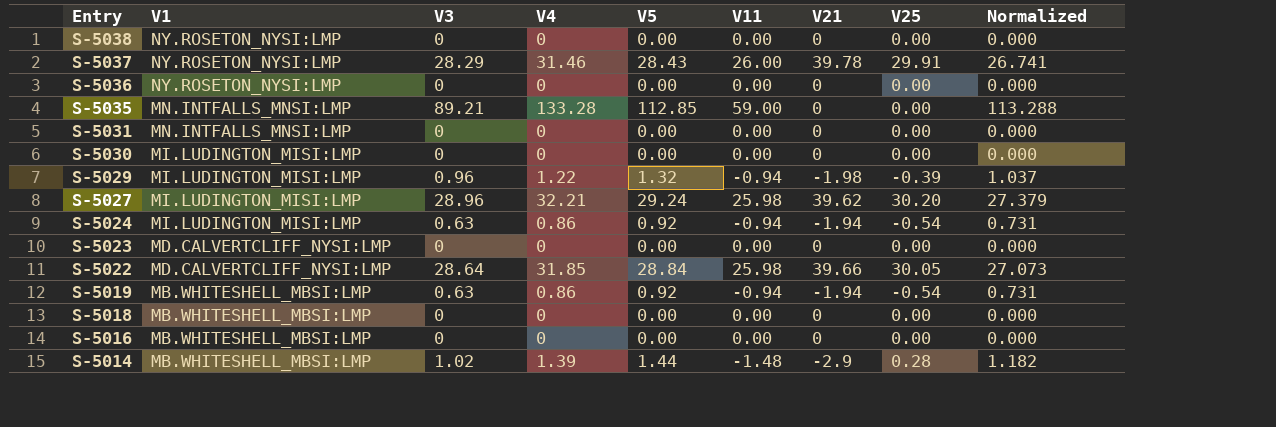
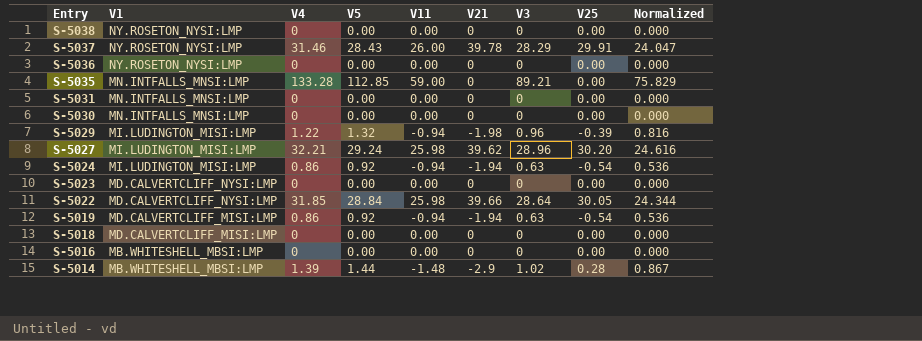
column V3 | position: 3 -> 7
column Normalized | formula: [V4] * 0.85 -> [V3] * 0.85
S-5030 | V1: MI.LUDINGTON_MISI:LMP -> MN.INTFALLS_MNSI:LMP
S-5019 | V1: MB.WHITESHELL_MBSI:LMP -> MD.CALVERTCLIFF_MISI:LMP
S-5018 | V1: MB.WHITESHELL_MBSI:LMP -> MD.CALVERTCLIFF_MISI:LMP

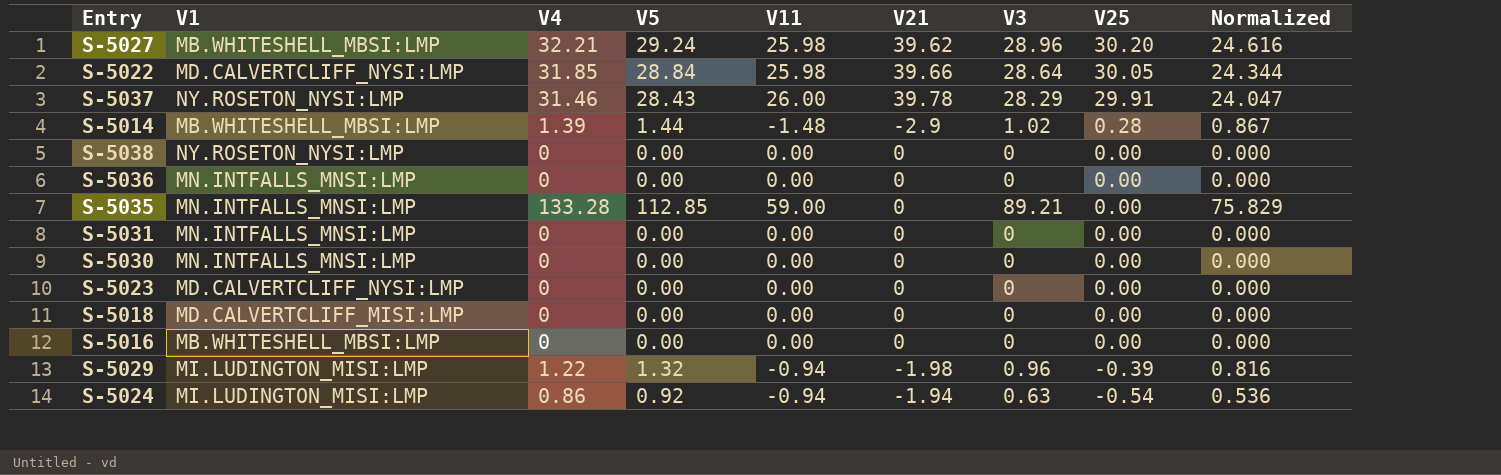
row order: Entry descending -> V25 descending
row S-5019: MD.CALVERTCLIFF_MISI:LMP | 0.86 | 0.92 | -0.94 | -1.94 | 0.63 | -0.54 | 0.536 -> none
S-5027 | V1: MI.LUDINGTON_MISI:LMP -> MB.WHITESHELL_MBSI:LMP
S-5036 | V1: NY.ROSETON_NYSI:LMP -> MN.INTFALLS_MNSI:LMP

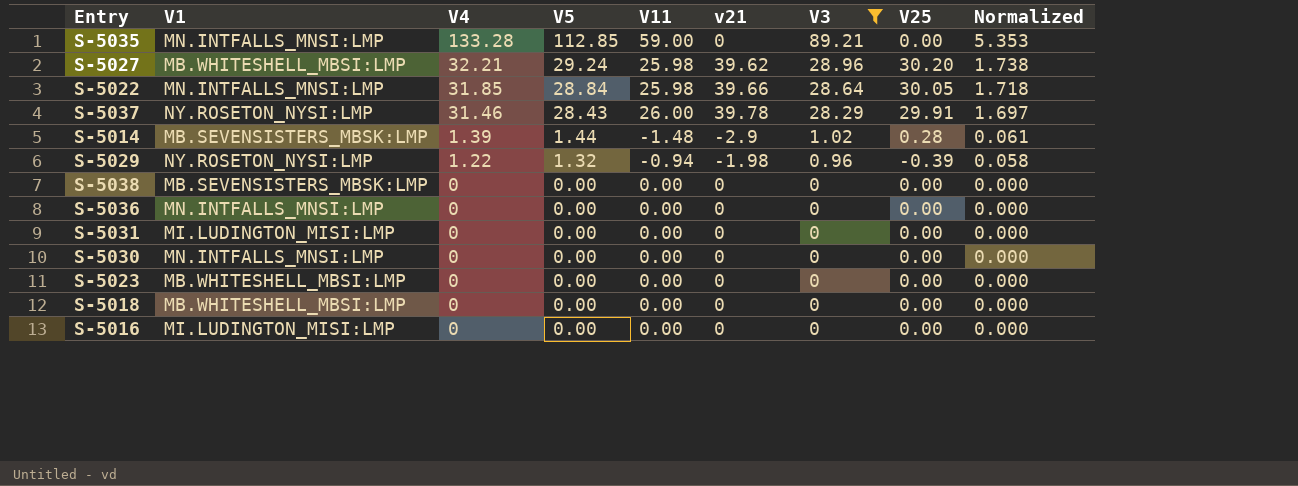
filter: none -> V3 != 0.63
row order: V25 descending -> V4 descending
column name: V21 -> v21
column Normalized | formula: [V3] * 0.85 -> [V3] * 0.06
S-5022 | V1: MD.CALVERTCLIFF_NYSI:LMP -> MN.INTFALLS_MNSI:LMP
S-5014 | V1: MB.WHITESHELL_MBSI:LMP -> MB.SEVENSISTERS_MBSK:LMP
S-5029 | V1: MI.LUDINGTON_MISI:LMP -> NY.ROSETON_NYSI:LMP
S-5038 | V1: NY.ROSETON_NYSI:LMP -> MB.SEVENSISTERS_MBSK:LMP
S-5031 | V1: MN.INTFALLS_MNSI:LMP -> MI.LUDINGTON_MISI:LMP
S-5023 | V1: MD.CALVERTCLIFF_NYSI:LMP -> MB.WHITESHELL_MBSI:LMP
S-5018 | V1: MD.CALVERTCLIFF_MISI:LMP -> MB.WHITESHELL_MBSI:LMP
S-5016 | V1: MB.WHITESHELL_MBSI:LMP -> MI.LUDINGTON_MISI:LMP

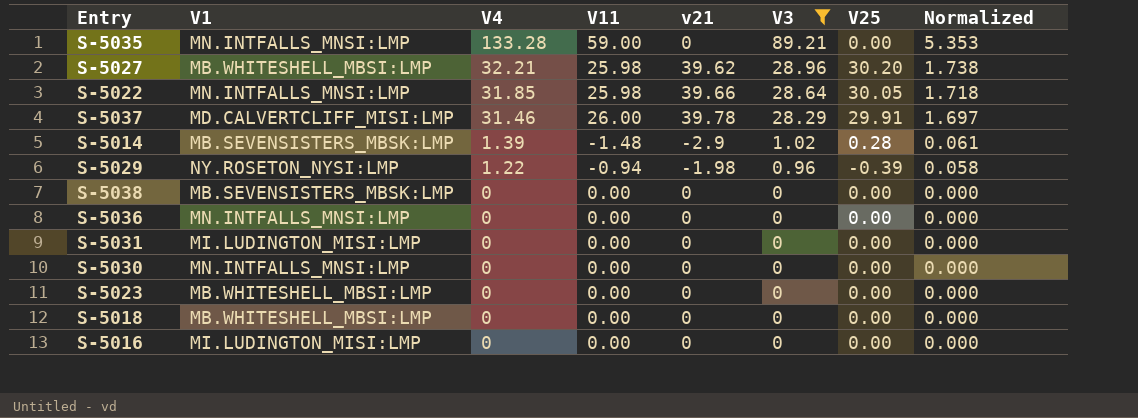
column V5 | position: 4 -> none
S-5037 | V1: NY.ROSETON_NYSI:LMP -> MD.CALVERTCLIFF_MISI:LMP

